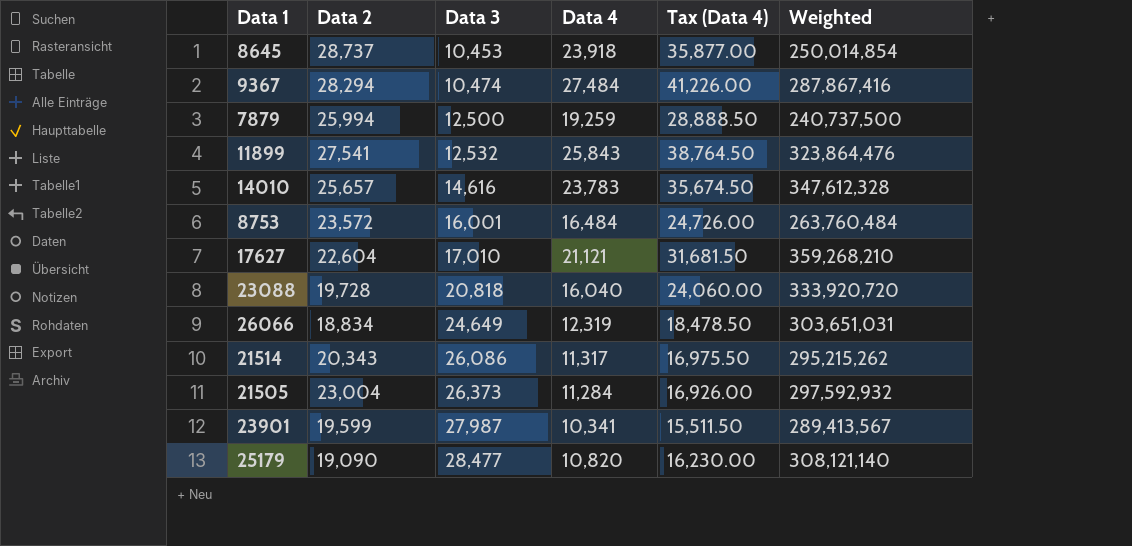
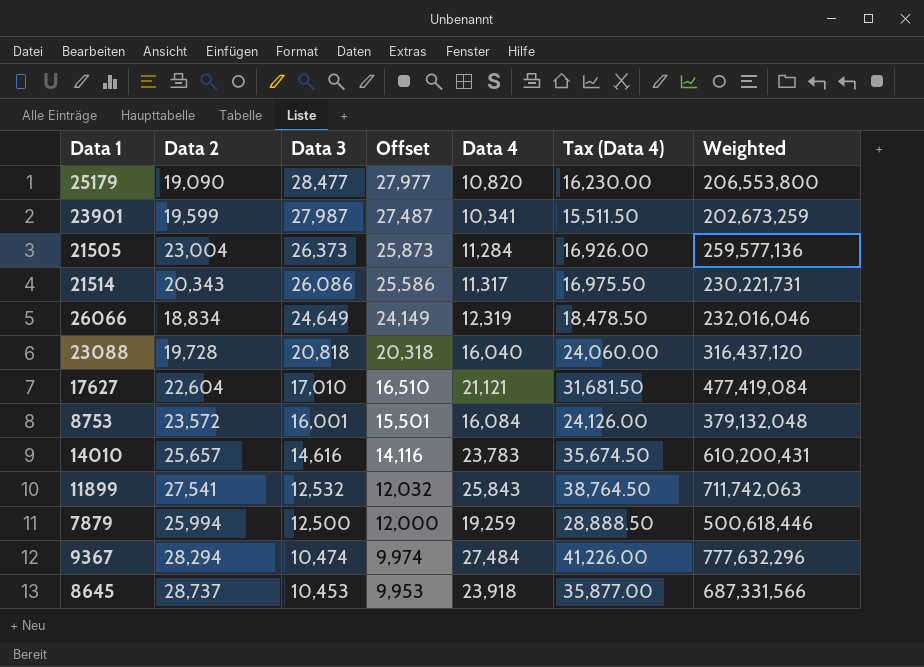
row order: Data 3 ascending -> Data 3 descending
column Offset | formula: none -> [Data 3] - 500
column Weighted | formula: [Data 3] * [Data 4] -> [Data 2] * [Data 4]
8753 | Data 4: 16,484 -> 16,084
8753 | Tax (Data 4): 24,726.00 -> 24,126.00

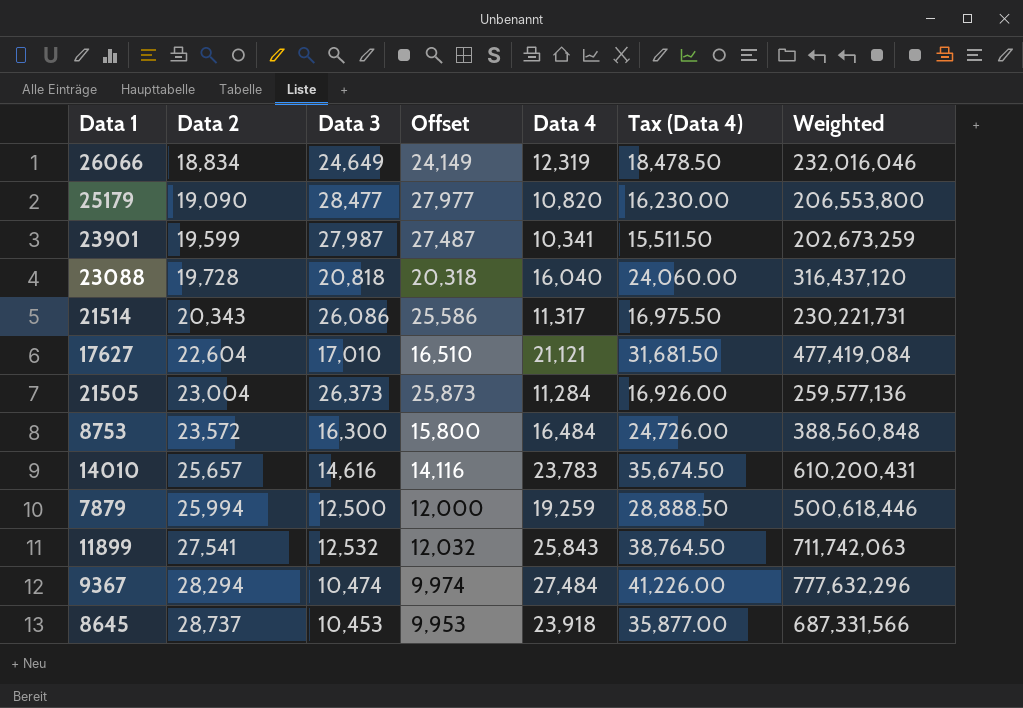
row order: Data 3 descending -> Data 2 ascending
8753 | Data 3: 16,001 -> 16,300
8753 | Offset: 15,501 -> 15,800
8753 | Data 4: 16,084 -> 16,484
8753 | Tax (Data 4): 24,126.00 -> 24,726.00
8753 | Weighted: 379,132,048 -> 388,560,848

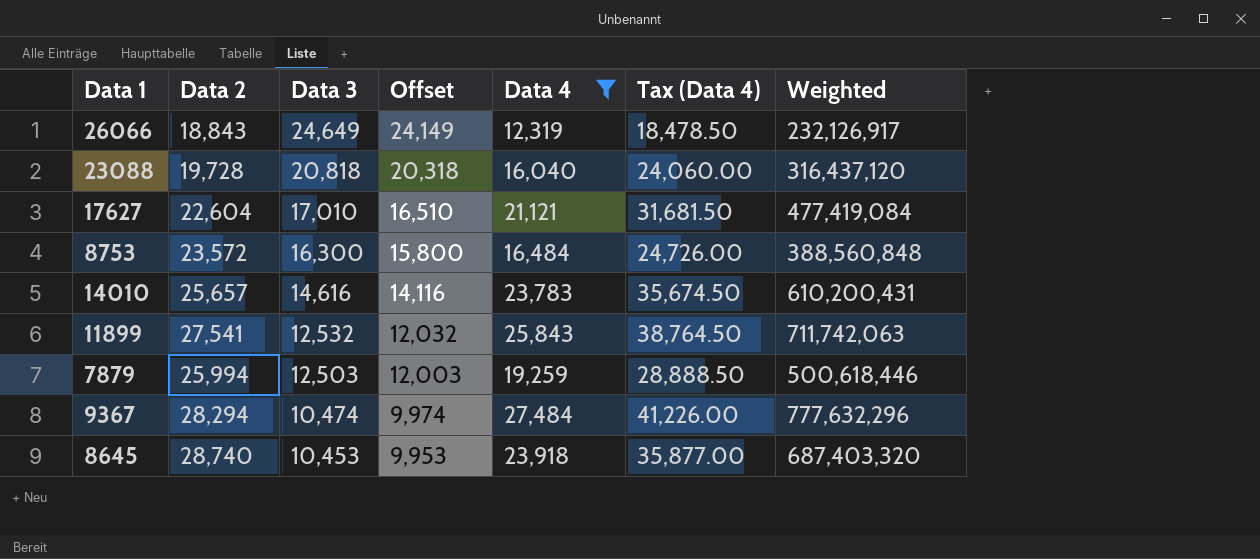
filter: none -> Data 4 >= 12,319
row order: Data 2 ascending -> Data 3 descending
26066 | Data 2: 18,834 -> 18,843
26066 | Weighted: 232,016,046 -> 232,126,917
7879 | Data 3: 12,500 -> 12,503
7879 | Offset: 12,000 -> 12,003
8645 | Data 2: 28,737 -> 28,740
8645 | Weighted: 687,331,566 -> 687,403,320

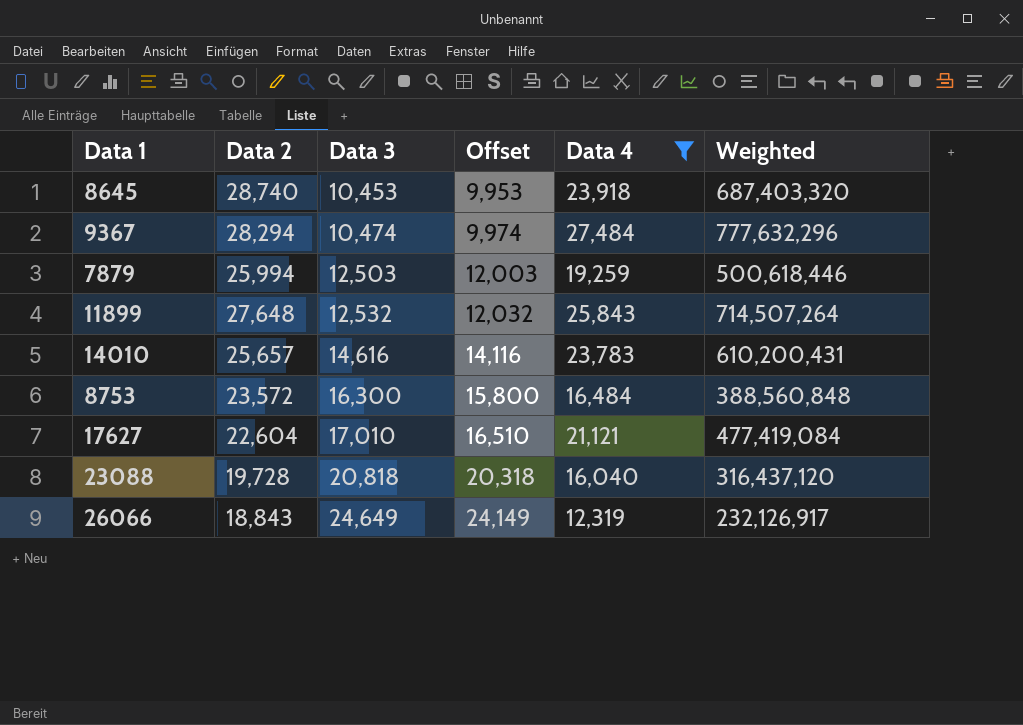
row order: Data 3 descending -> Data 3 ascending
column Tax (Data 4) | formula: [Data 4] * 1.5 -> none
11899 | Data 2: 27,541 -> 27,648
11899 | Weighted: 711,742,063 -> 714,507,264

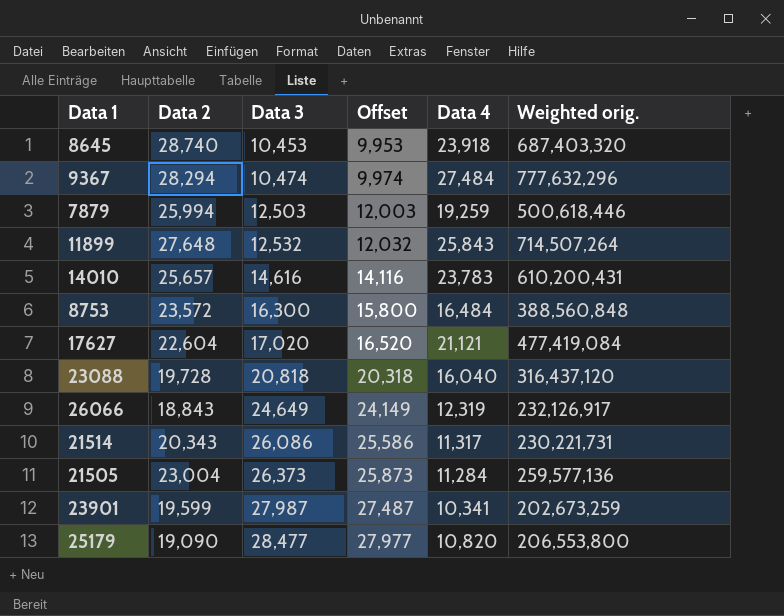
filter: Data 4 >= 12,319 -> none
column name: Weighted -> Weighted orig.
17627 | Data 3: 17,010 -> 17,020
17627 | Offset: 16,510 -> 16,520

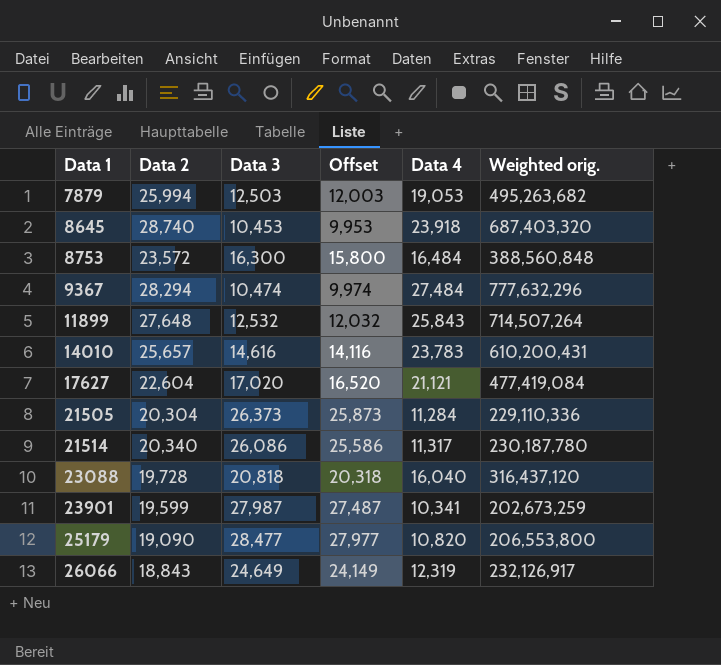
row order: Data 3 ascending -> Data 1 ascending
7879 | Data 4: 19,259 -> 19,053
7879 | Weighted orig.: 500,618,446 -> 495,263,682
21505 | Data 2: 23,004 -> 20,304
21505 | Weighted orig.: 259,577,136 -> 229,110,336
21514 | Data 2: 20,343 -> 20,340
21514 | Weighted orig.: 230,221,731 -> 230,187,780

